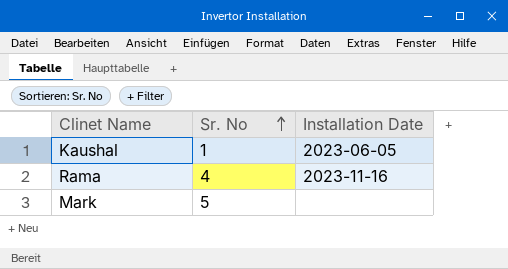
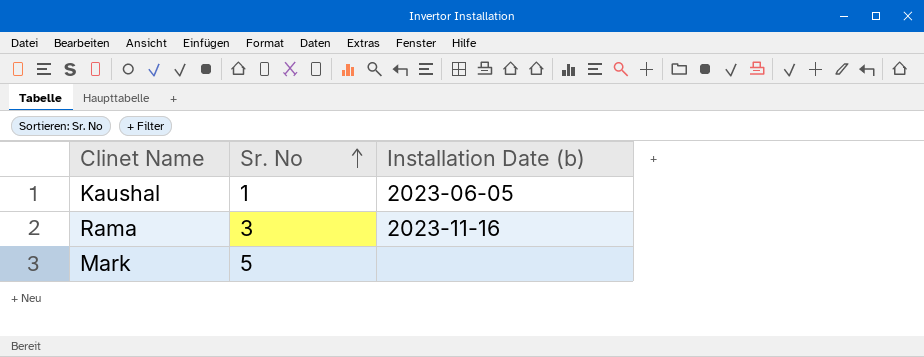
column name: Installation Date -> Installation Date (b)
Rama | Sr. No: 4 -> 3

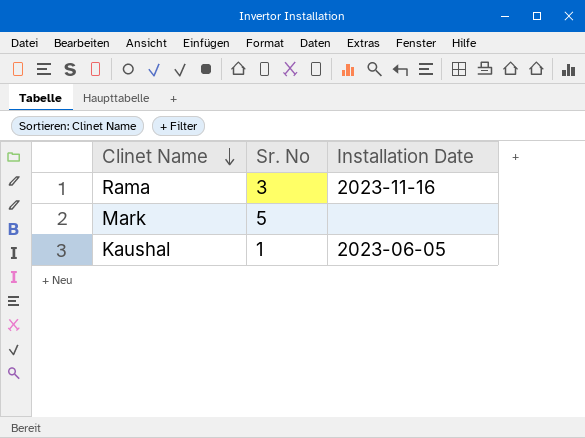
row order: Sr. No ascending -> Clinet Name descending
column name: Installation Date (b) -> Installation Date

